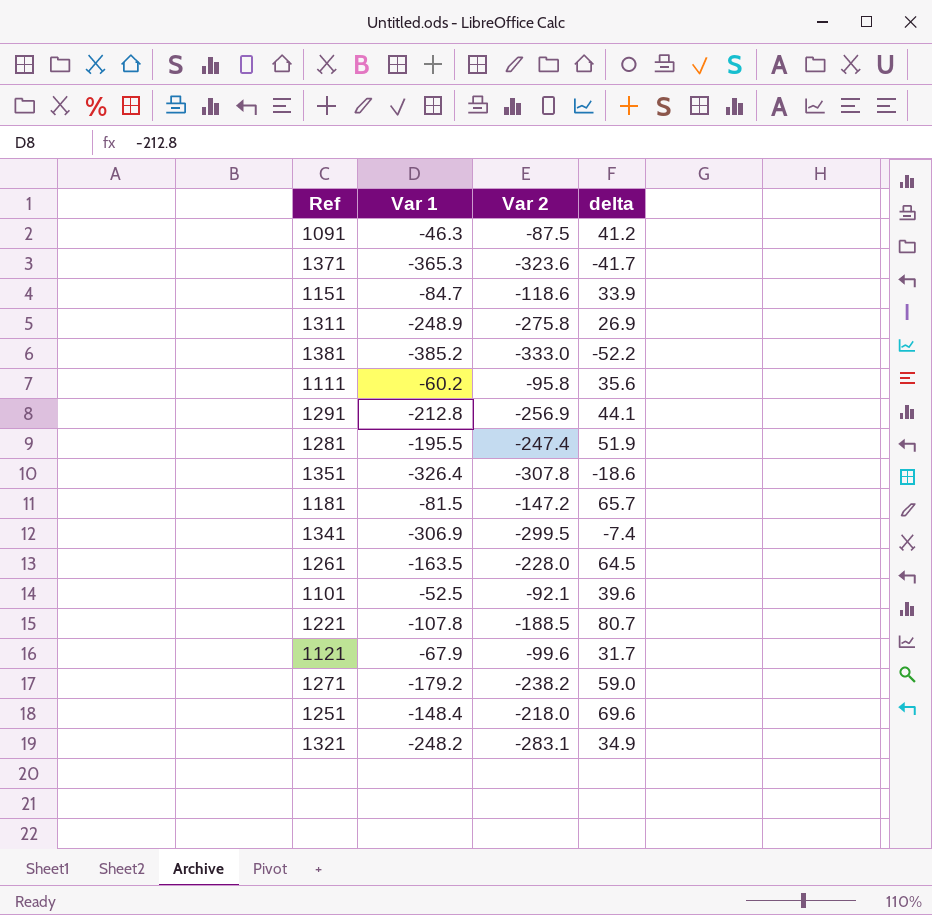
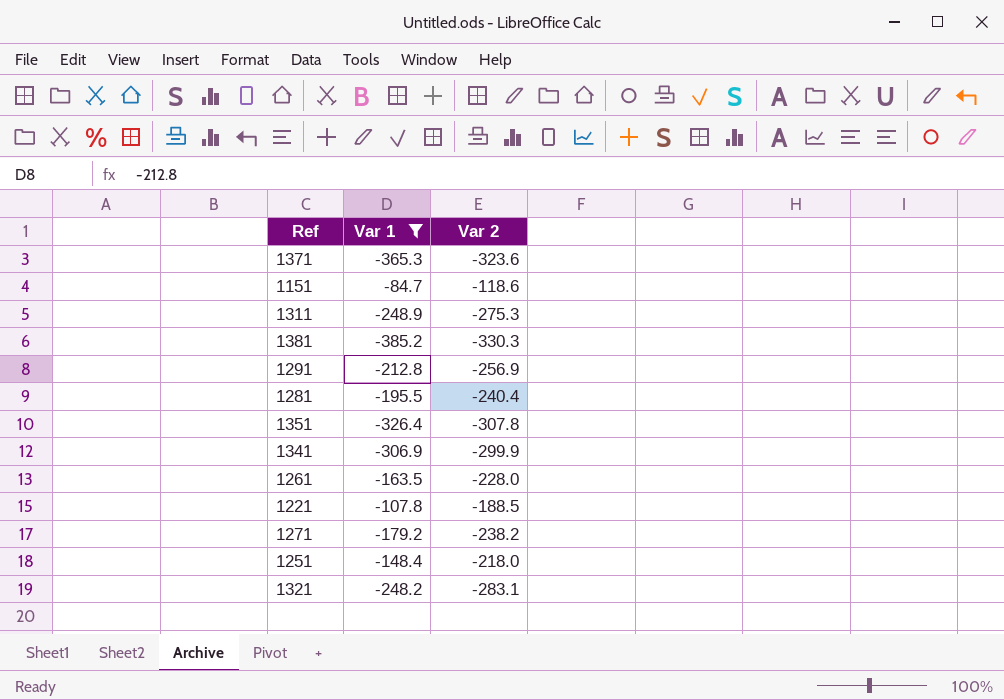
filter: none -> Var 1 <= -84.7
column delta | formula: [Var 1] - [Var 2] -> none
1311 | Var 2: -275.8 -> -275.3
1381 | Var 2: -333.0 -> -330.3
1281 | Var 2: -247.4 -> -240.4
1341 | Var 2: -299.5 -> -299.9

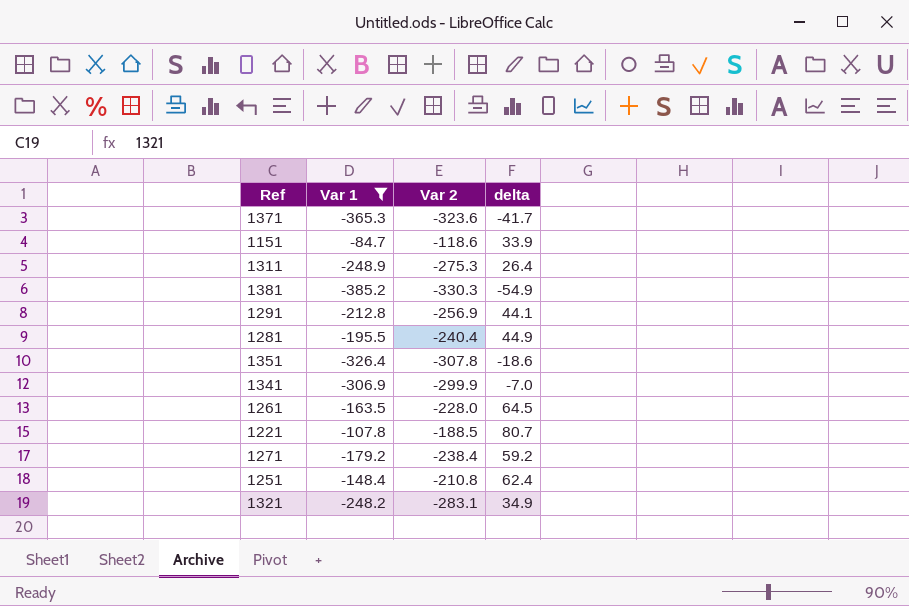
column delta | formula: none -> [Var 1] - [Var 2]
1271 | Var 2: -238.2 -> -238.4
1251 | Var 2: -218.0 -> -210.8

